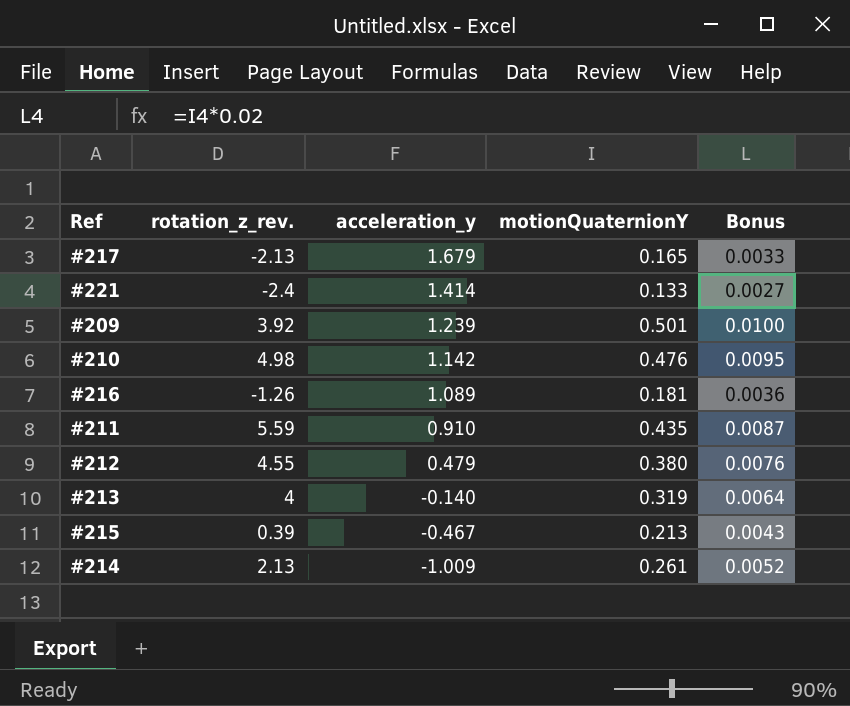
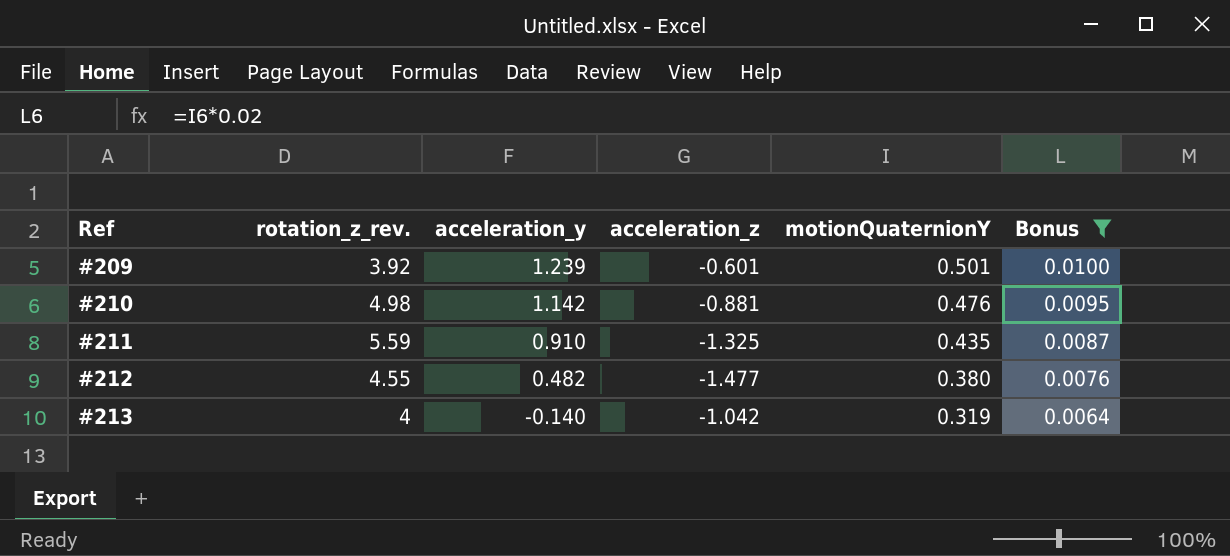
filter: none -> Bonus >= 0.0064
column acceleration_z | position: none -> 4
#212 | acceleration_y: 0.479 -> 0.482

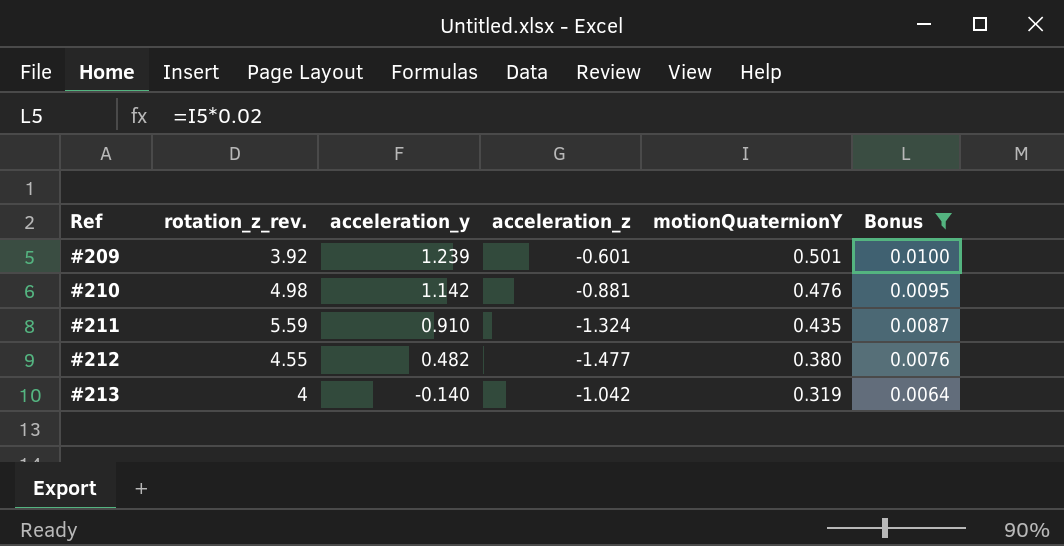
#211 | acceleration_z: -1.325 -> -1.324

